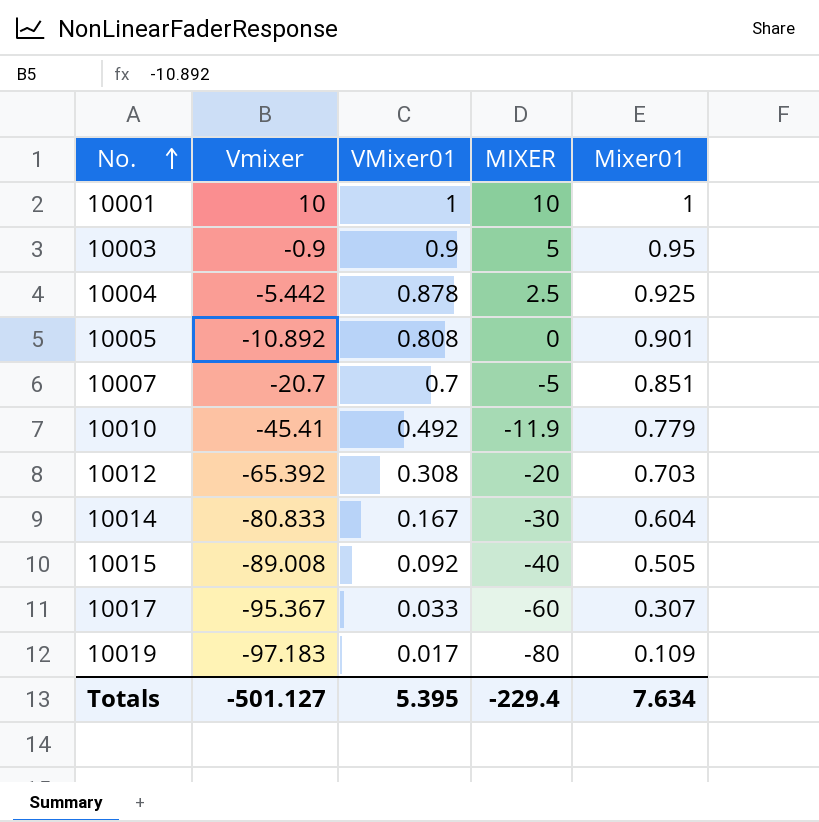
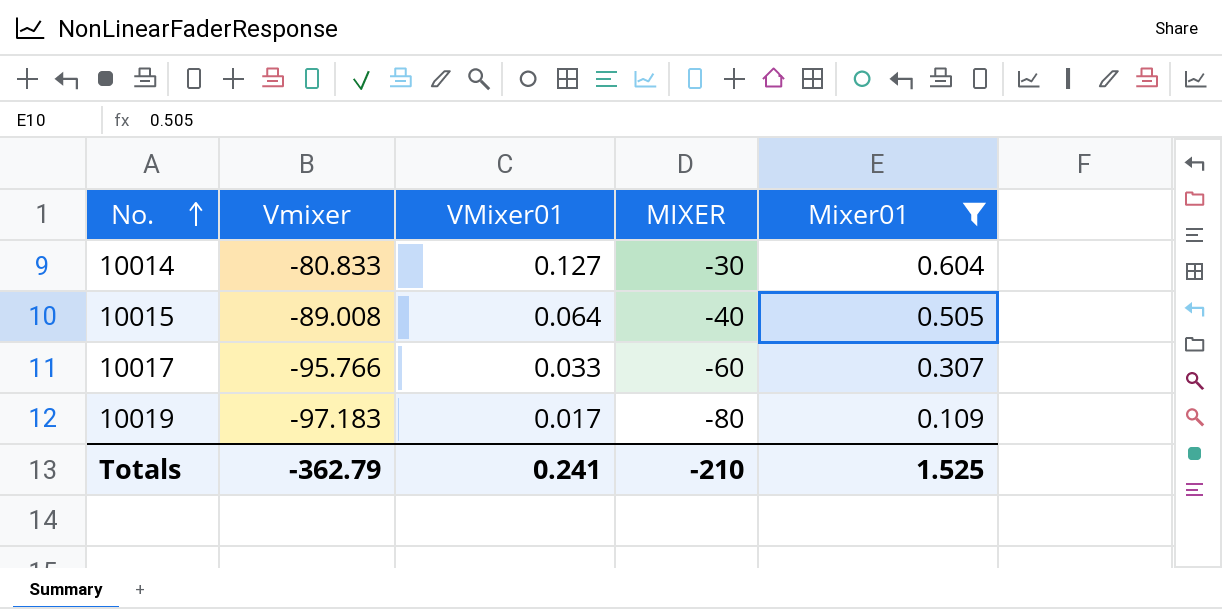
filter: none -> Mixer01 <= 0.604
10014 | VMixer01: 0.167 -> 0.127
10015 | VMixer01: 0.092 -> 0.064
10017 | Vmixer: -95.367 -> -95.766
Totals | Vmixer: -501.127 -> -362.79
Totals | VMixer01: 5.395 -> 0.241
Totals | MIXER: -229.4 -> -210
Totals | Mixer01: 7.634 -> 1.525

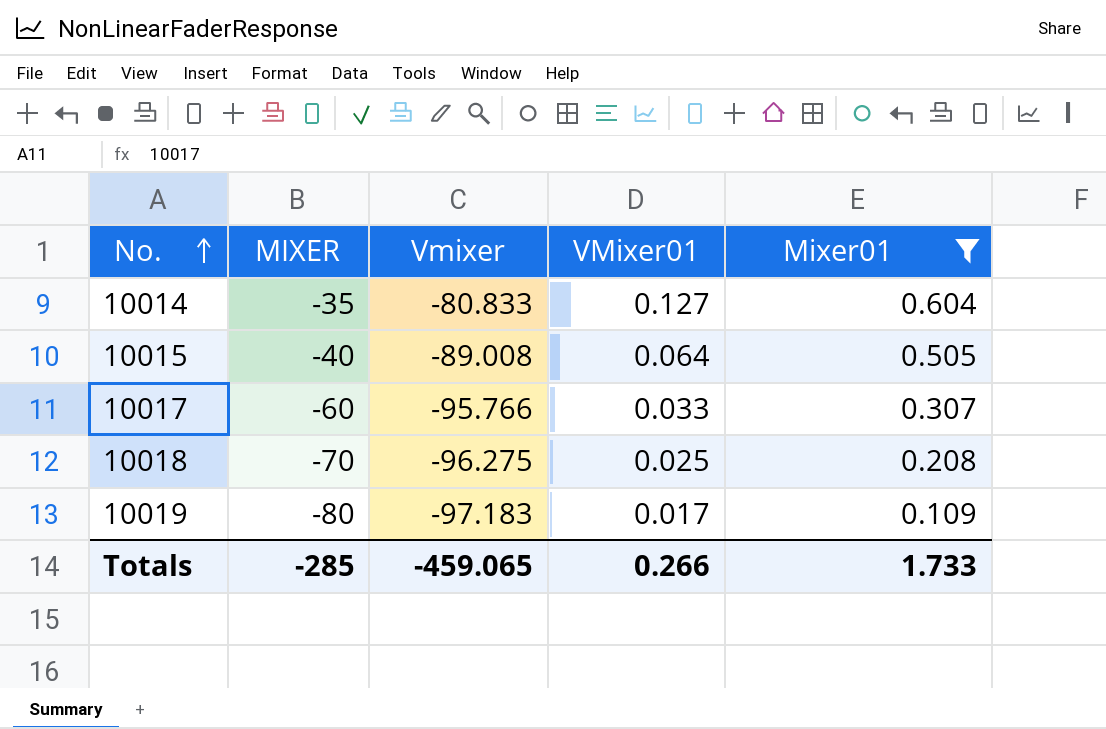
column MIXER | position: 4 -> 2
10014 | MIXER: -30 -> -35
row 10018: none -> -70 | -96.275 | 0.025 | 0.208
Totals | MIXER: -210 -> -285
Totals | Vmixer: -362.79 -> -459.065
Totals | VMixer01: 0.241 -> 0.266
Totals | Mixer01: 1.525 -> 1.733

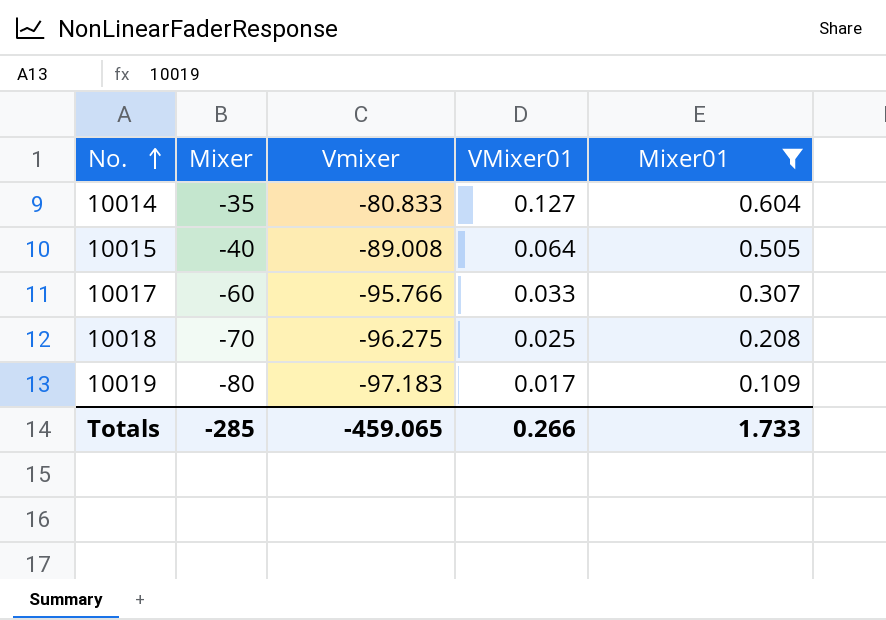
column name: MIXER -> Mixer

